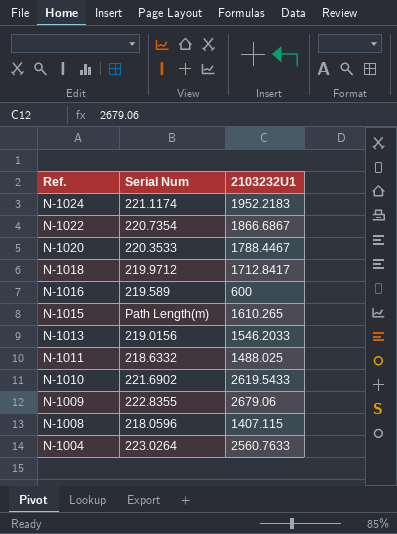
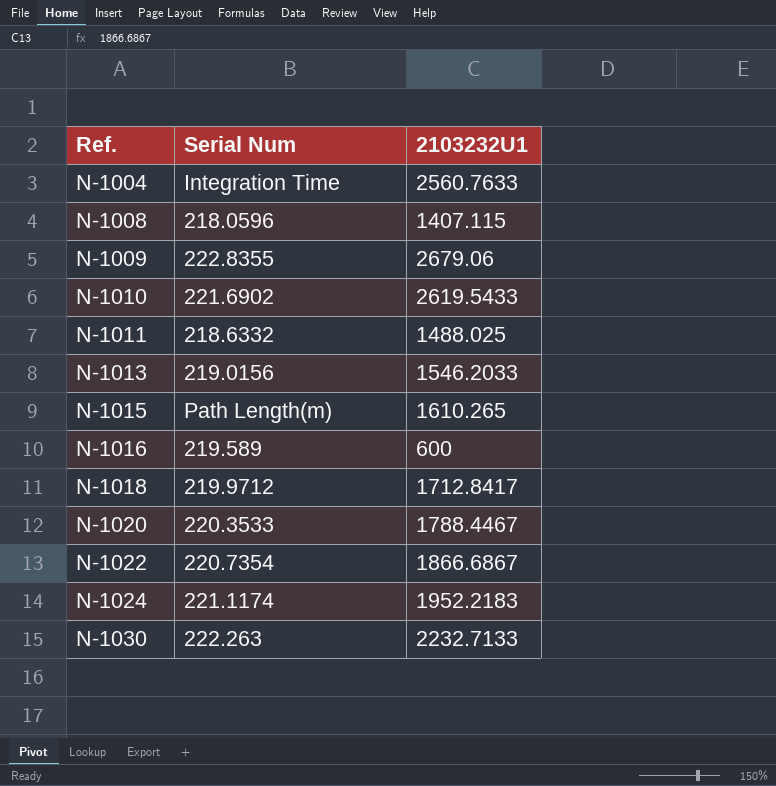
row order: Ref. descending -> Ref. ascending
N-1004 | Serial Num: 223.0264 -> Integration Time
row N-1030: none -> 222.263 | 2232.7133

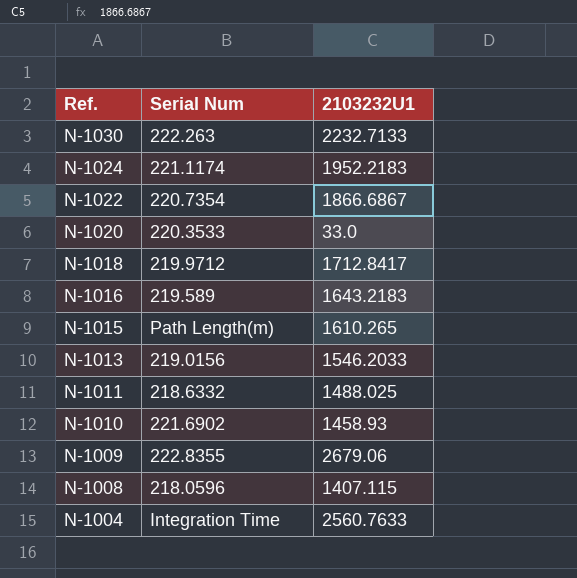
row order: Ref. ascending -> Ref. descending
N-1020 | 2103232U1: 1788.4467 -> 33.0
N-1016 | 2103232U1: 600 -> 1643.2183
N-1010 | 2103232U1: 2619.5433 -> 1458.93

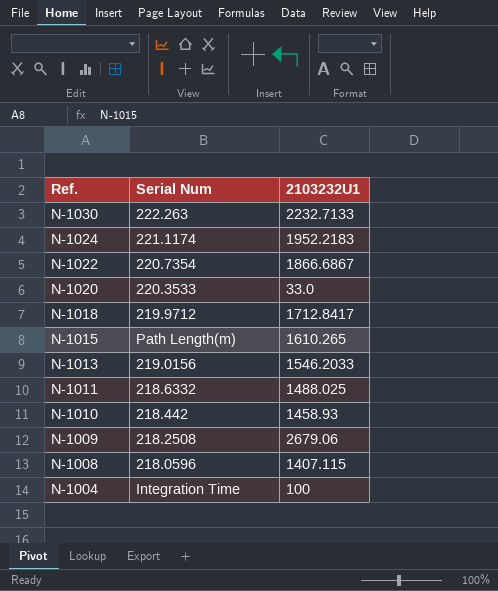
row N-1016: 219.589 | 1643.2183 -> none
N-1010 | Serial Num: 221.6902 -> 218.442
N-1009 | Serial Num: 222.8355 -> 218.2508
N-1004 | 2103232U1: 2560.7633 -> 100

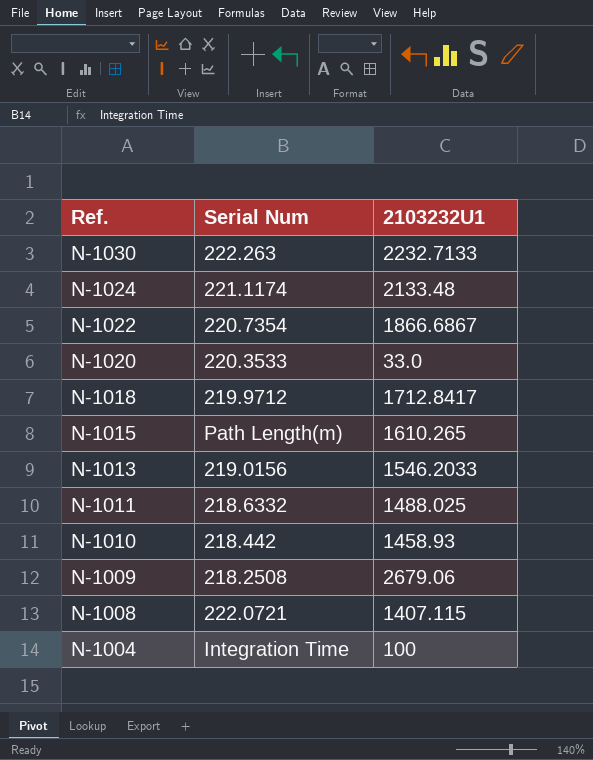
N-1024 | 2103232U1: 1952.2183 -> 2133.48
N-1008 | Serial Num: 218.0596 -> 222.0721

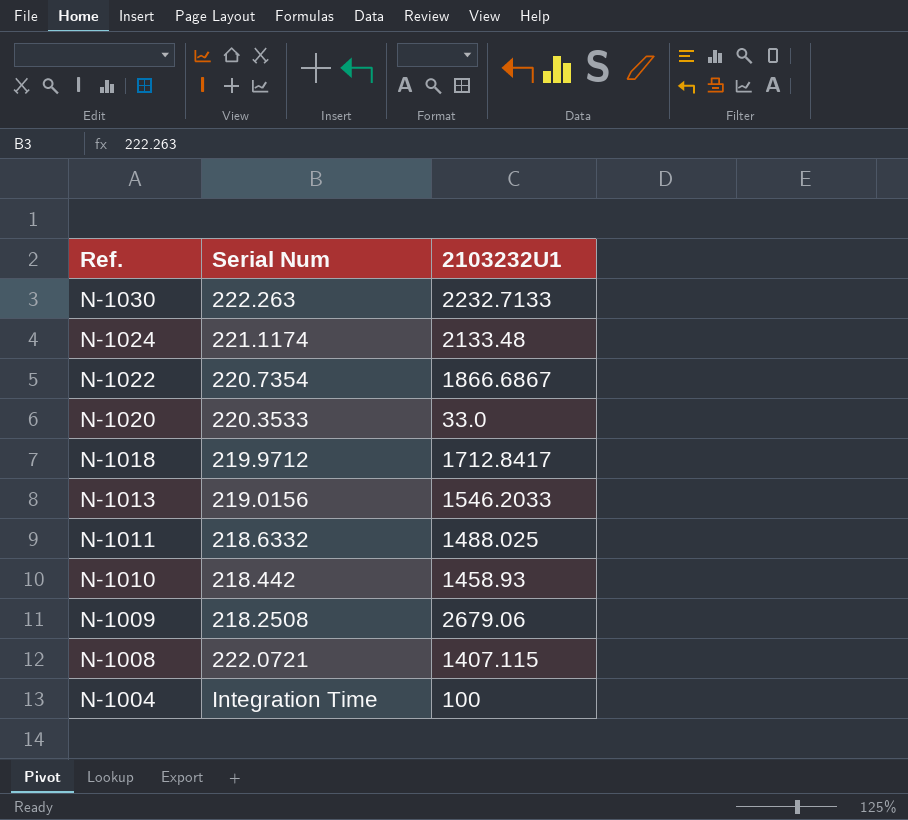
row N-1015: Path Length(m) | 1610.265 -> none

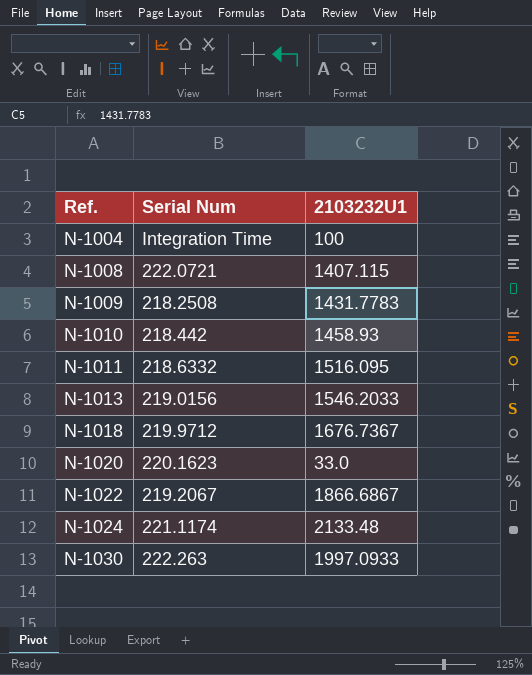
row order: Ref. descending -> Ref. ascending
N-1009 | 2103232U1: 2679.06 -> 1431.7783
N-1011 | 2103232U1: 1488.025 -> 1516.095
N-1018 | 2103232U1: 1712.8417 -> 1676.7367
N-1020 | Serial Num: 220.3533 -> 220.1623
N-1022 | Serial Num: 220.7354 -> 219.2067
N-1030 | 2103232U1: 2232.7133 -> 1997.0933

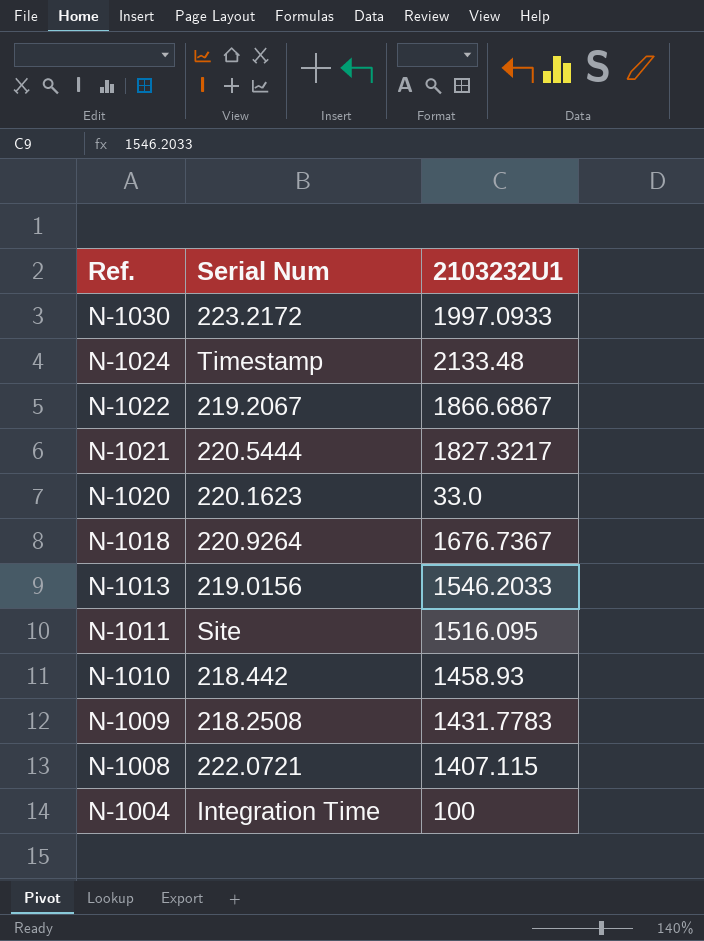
row order: Ref. ascending -> Ref. descending
N-1030 | Serial Num: 222.263 -> 223.2172
N-1024 | Serial Num: 221.1174 -> Timestamp
row N-1021: none -> 220.5444 | 1827.3217
N-1018 | Serial Num: 219.9712 -> 220.9264
N-1011 | Serial Num: 218.6332 -> Site

